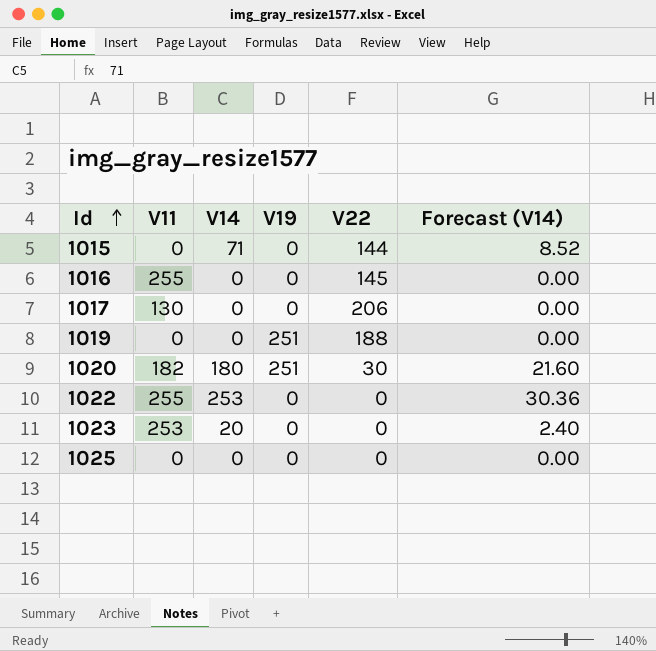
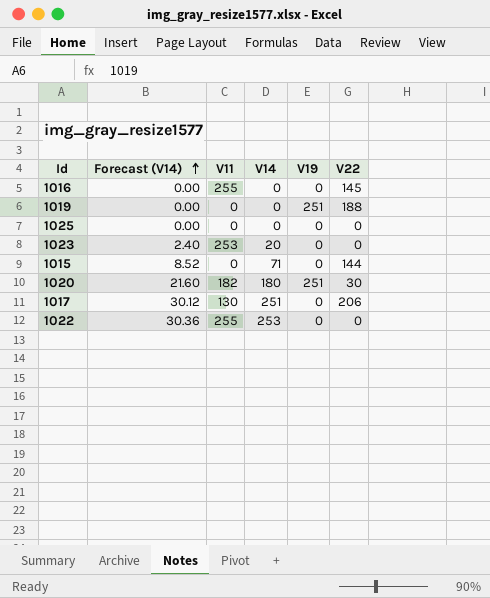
row order: Id ascending -> Forecast (V14) ascending
column Forecast (V14) | position: 6 -> 2
1017 | Forecast (V14): 0.00 -> 30.12
1017 | V14: 0 -> 251

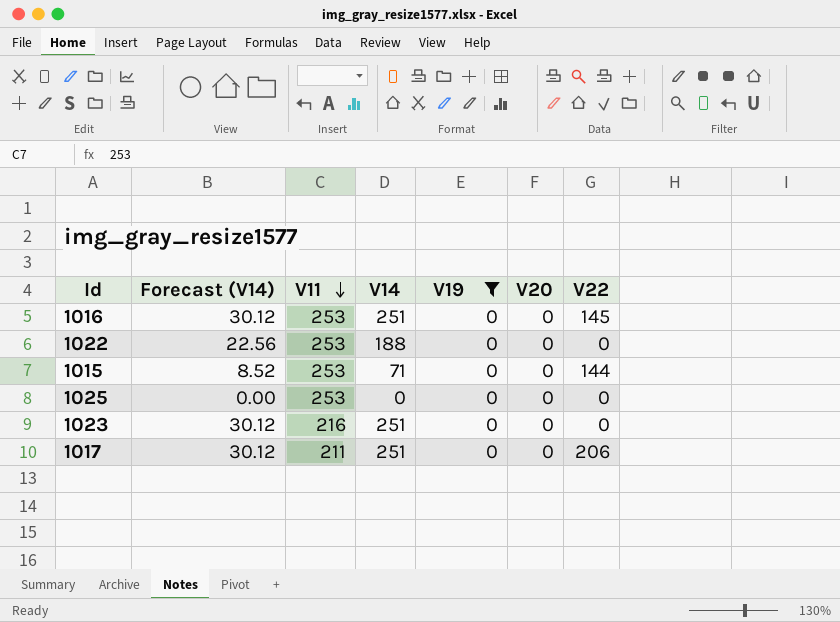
filter: none -> V19 = 0
row order: Forecast (V14) ascending -> V11 descending
column V20 | position: none -> 6
1016 | Forecast (V14): 0.00 -> 30.12
1016 | V11: 255 -> 253
1016 | V14: 0 -> 251
1022 | Forecast (V14): 30.36 -> 22.56
1022 | V11: 255 -> 253
1022 | V14: 253 -> 188
1015 | V11: 0 -> 253
1025 | V11: 0 -> 253
1023 | Forecast (V14): 2.40 -> 30.12
1023 | V11: 253 -> 216
1023 | V14: 20 -> 251
1017 | V11: 130 -> 211

